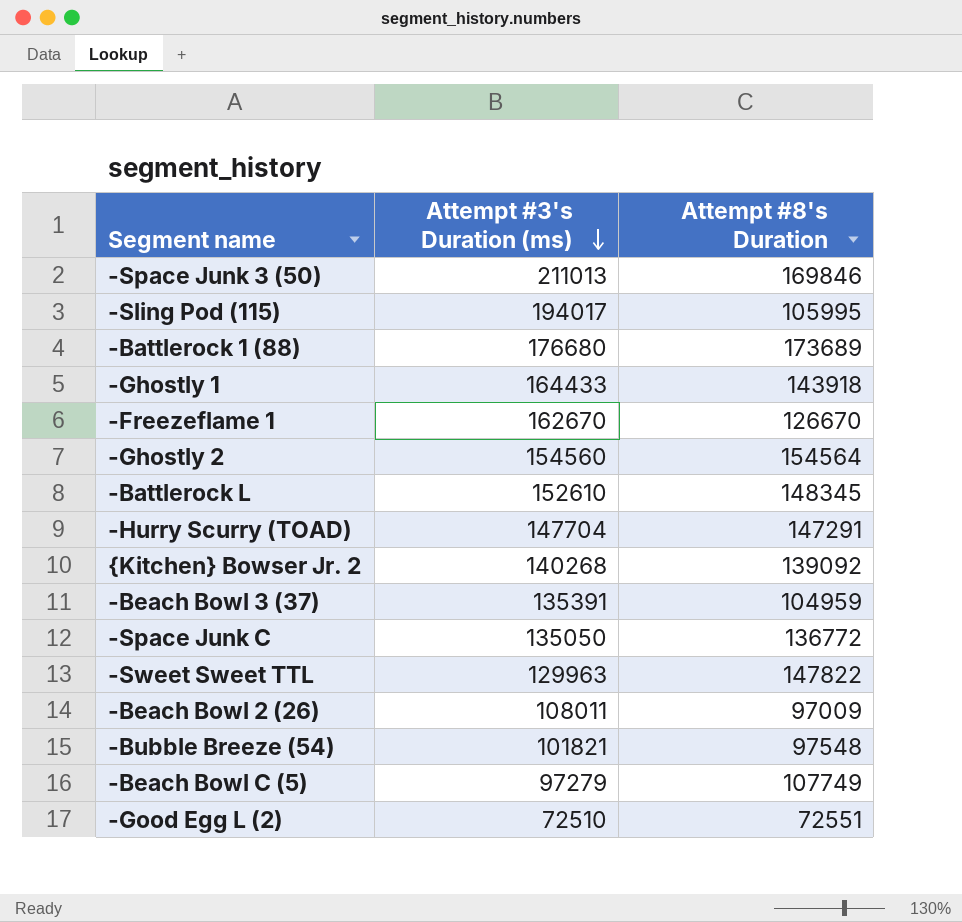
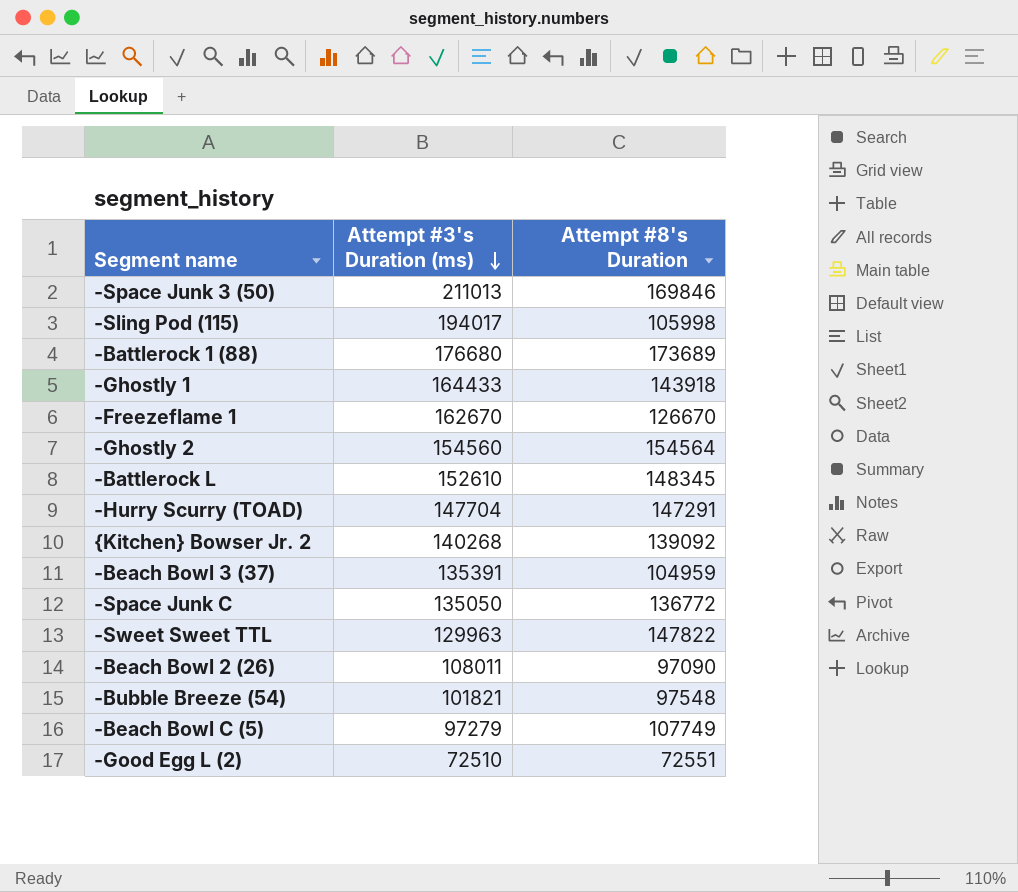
-Sling Pod (115) | Attempt #8's Duration: 105995 -> 105998
-Beach Bowl 2 (26) | Attempt #8's Duration: 97009 -> 97090

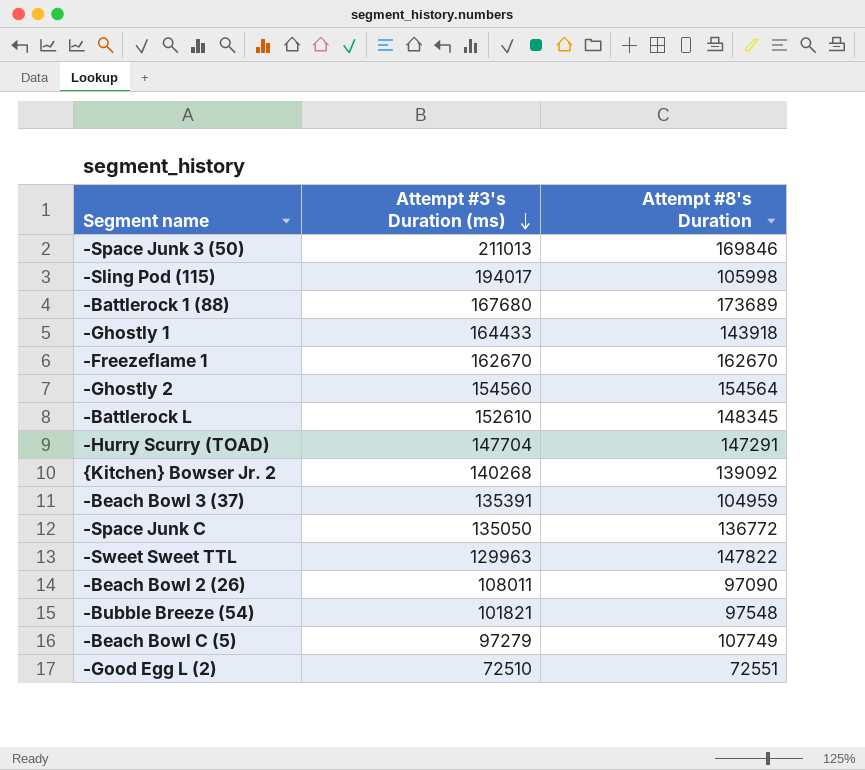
-Battlerock 1 (88) | Attempt #3's Duration (ms): 176680 -> 167680
-Freezeflame 1 | Attempt #8's Duration: 126670 -> 162670

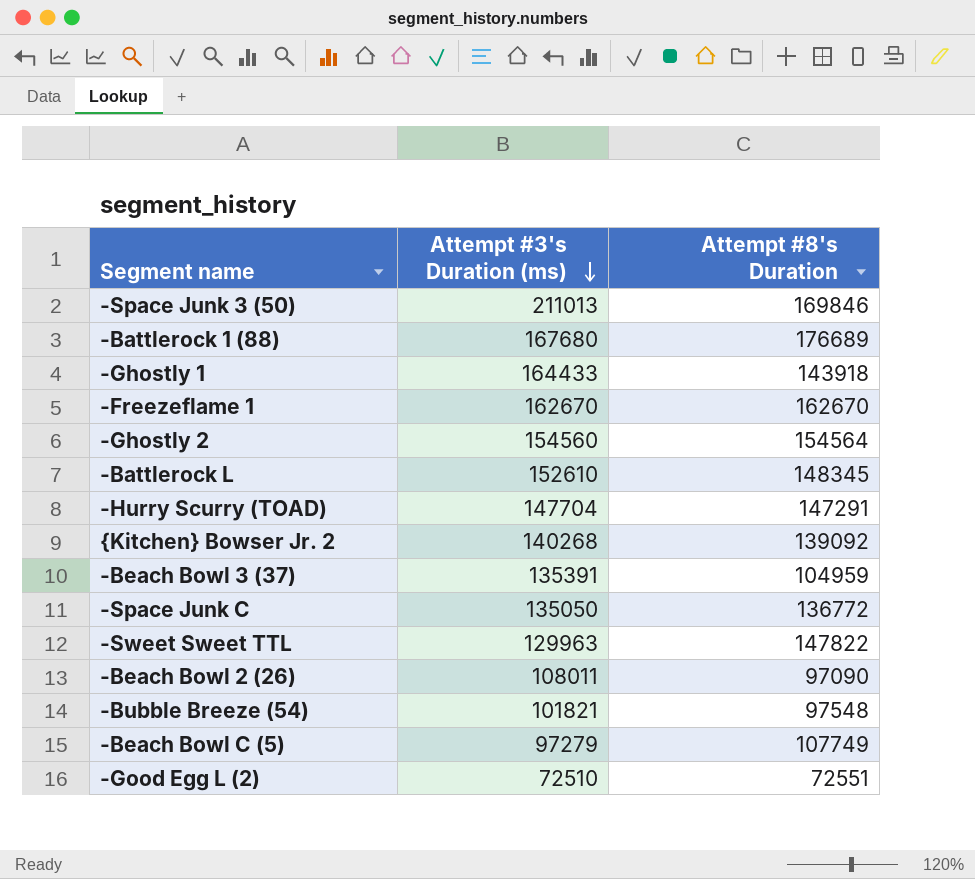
row -Sling Pod (115): 194017 | 105998 -> none
-Battlerock 1 (88) | Attempt #8's Duration: 173689 -> 176689

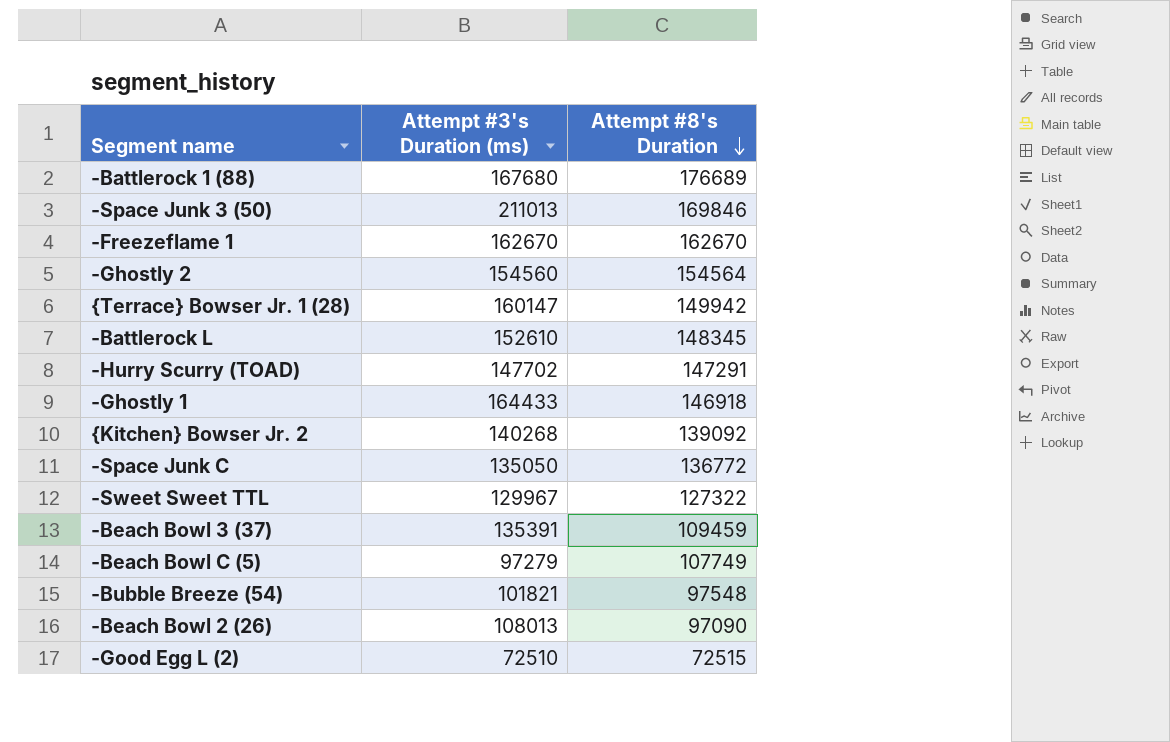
row order: Attempt #3's Duration (ms) descending -> Attempt #8's Duration descending
row {Terrace} Bowser Jr. 1 (28): none -> 160147 | 149942
-Hurry Scurry (TOAD) | Attempt #3's Duration (ms): 147704 -> 147702
-Ghostly 1 | Attempt #8's Duration: 143918 -> 146918
-Sweet Sweet TTL | Attempt #3's Duration (ms): 129963 -> 129967
-Sweet Sweet TTL | Attempt #8's Duration: 147822 -> 127322
-Beach Bowl 3 (37) | Attempt #8's Duration: 104959 -> 109459
-Beach Bowl 2 (26) | Attempt #3's Duration (ms): 108011 -> 108013
-Good Egg L (2) | Attempt #8's Duration: 72551 -> 72515

